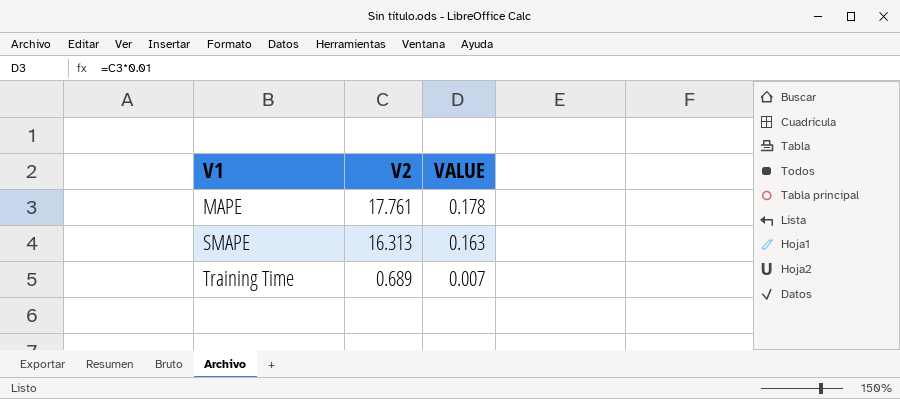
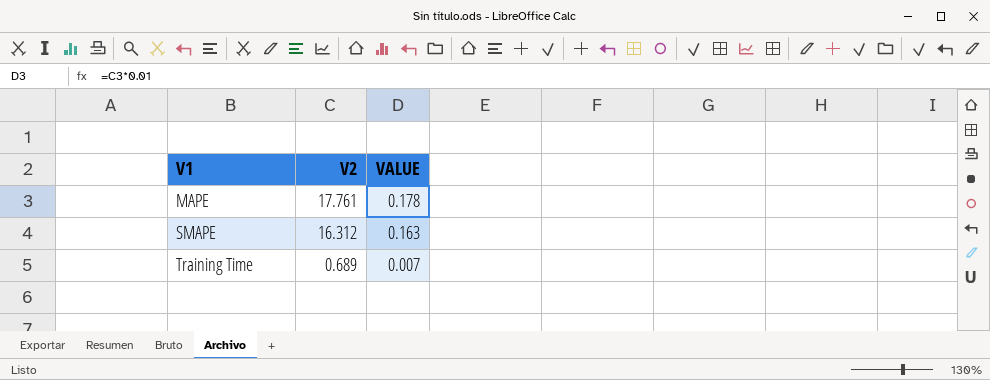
SMAPE | V2: 16.313 -> 16.312

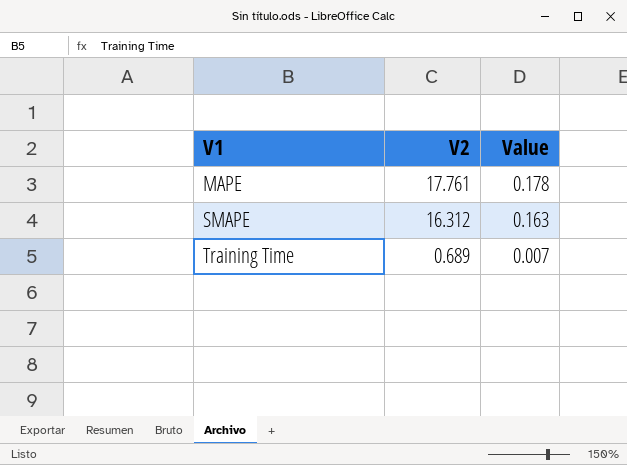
column name: VALUE -> Value

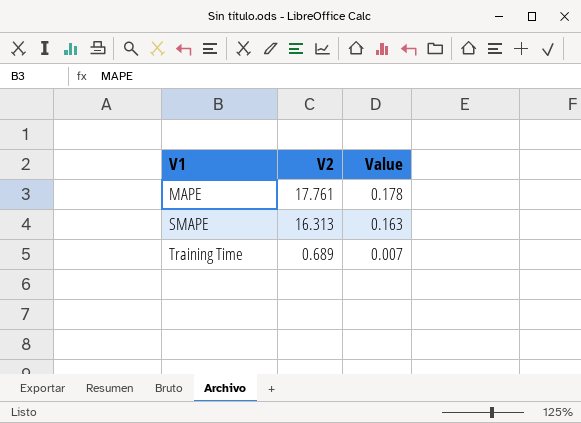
SMAPE | V2: 16.312 -> 16.313

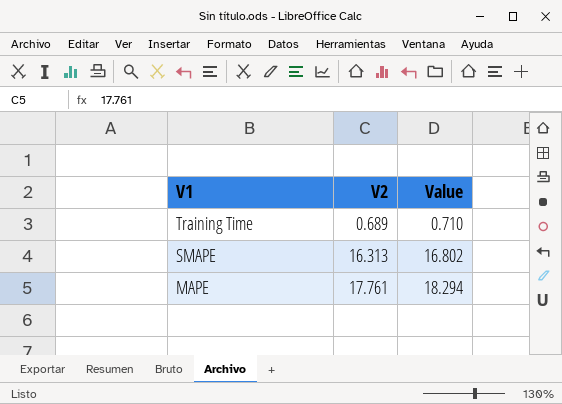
row order: V1 ascending -> V1 descending
column Value | formula: [V2] * 0.01 -> [V2] * 1.03

